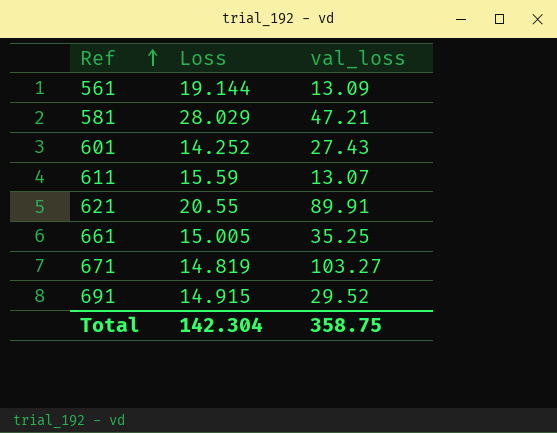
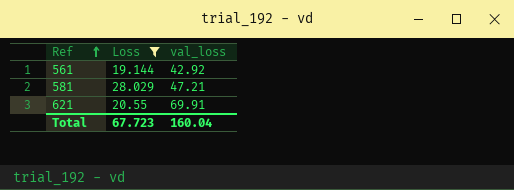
filter: none -> Loss >= 19.144
561 | val_loss: 13.09 -> 42.92
621 | val_loss: 89.91 -> 69.91
Total | Loss: 142.304 -> 67.723
Total | val_loss: 358.75 -> 160.04

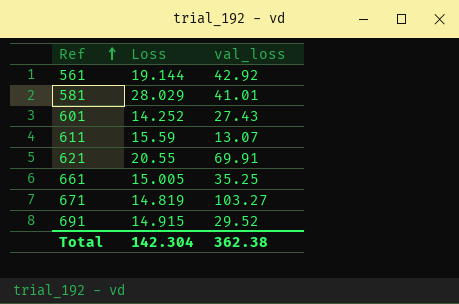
filter: Loss >= 19.144 -> none
581 | val_loss: 47.21 -> 41.01
Total | Loss: 67.723 -> 142.304
Total | val_loss: 160.04 -> 362.38

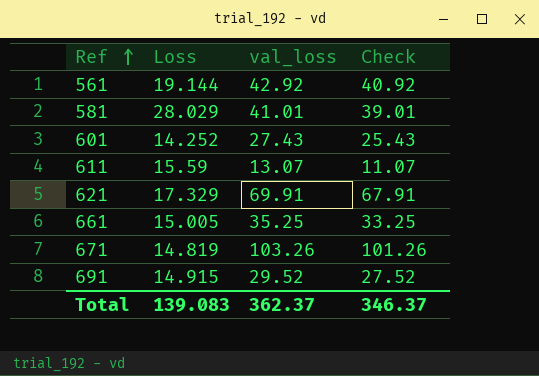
column Check | formula: none -> [val_loss] - 2
621 | Loss: 20.55 -> 17.329
671 | val_loss: 103.27 -> 103.26
Total | Loss: 142.304 -> 139.083
Total | val_loss: 362.38 -> 362.37

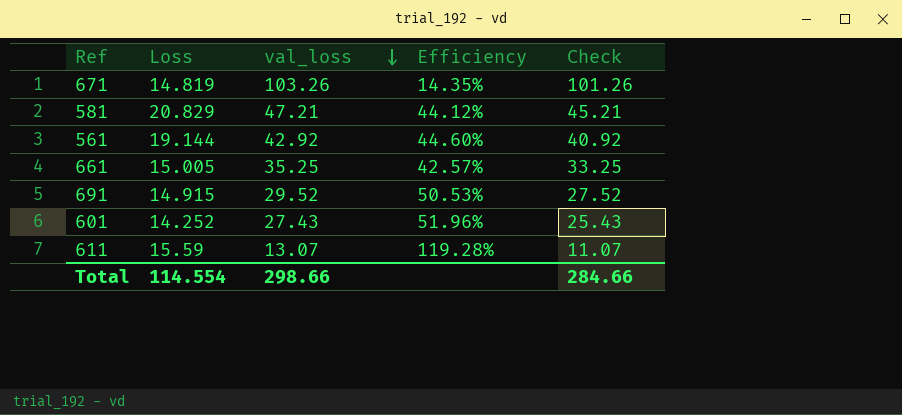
row order: Ref ascending -> val_loss descending
column Efficiency | formula: none -> [Loss] / [val_loss]
row 621: 17.329 | 69.91 | 67.91 -> none
581 | Loss: 28.029 -> 20.829
581 | val_loss: 41.01 -> 47.21
581 | Check: 39.01 -> 45.21
Total | Loss: 139.083 -> 114.554
Total | val_loss: 362.37 -> 298.66
Total | Check: 346.37 -> 284.66

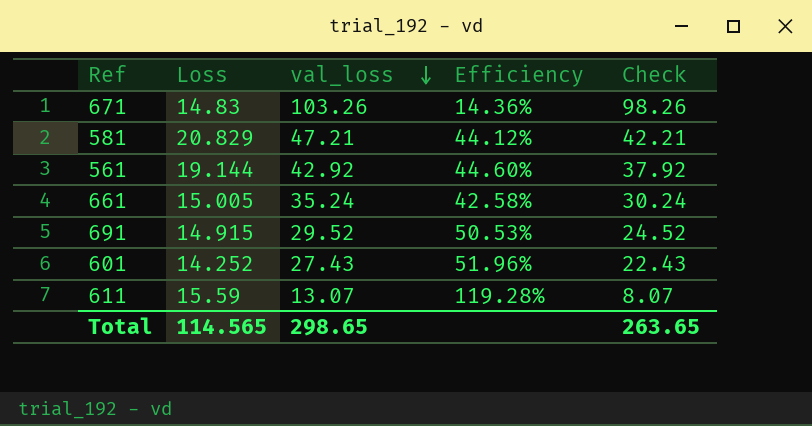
column Check | formula: [val_loss] - 2 -> [val_loss] - 5
671 | Loss: 14.819 -> 14.83
671 | Efficiency: 14.35% -> 14.36%
661 | val_loss: 35.25 -> 35.24
661 | Efficiency: 42.57% -> 42.58%
Total | Loss: 114.554 -> 114.565
Total | val_loss: 298.66 -> 298.65
Total | Check: 284.66 -> 263.65

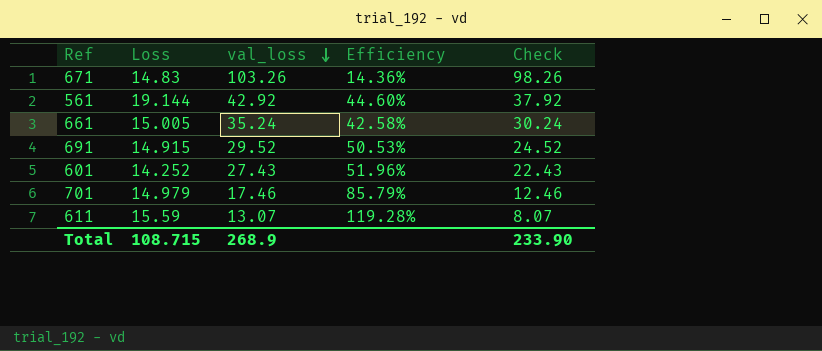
row 581: 20.829 | 47.21 | 44.12% | 42.21 -> none
row 701: none -> 14.979 | 17.46 | 85.79% | 12.46
Total | Loss: 114.565 -> 108.715
Total | val_loss: 298.65 -> 268.9
Total | Check: 263.65 -> 233.90

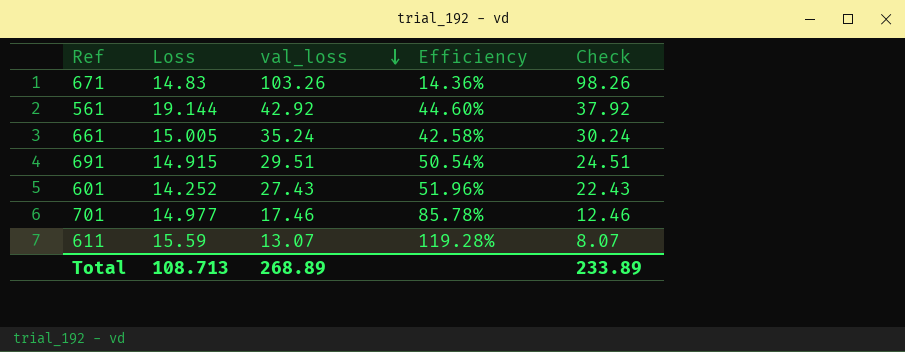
691 | val_loss: 29.52 -> 29.51
691 | Efficiency: 50.53% -> 50.54%
691 | Check: 24.52 -> 24.51
701 | Loss: 14.979 -> 14.977
701 | Efficiency: 85.79% -> 85.78%
Total | Loss: 108.715 -> 108.713
Total | val_loss: 268.9 -> 268.89
Total | Check: 233.90 -> 233.89

